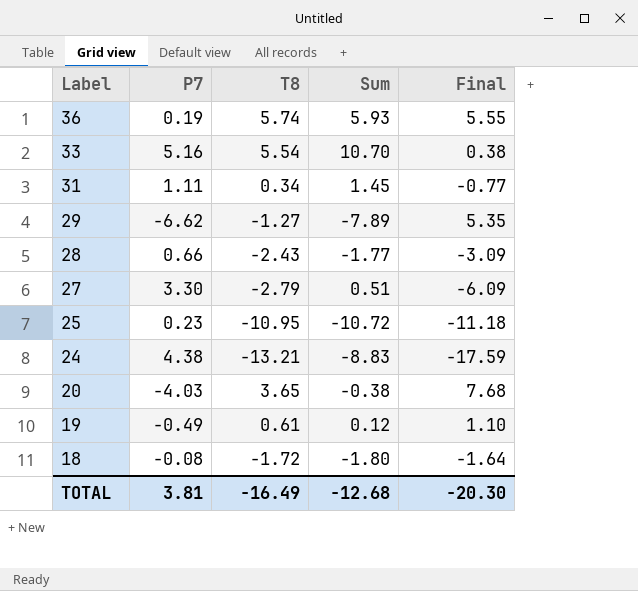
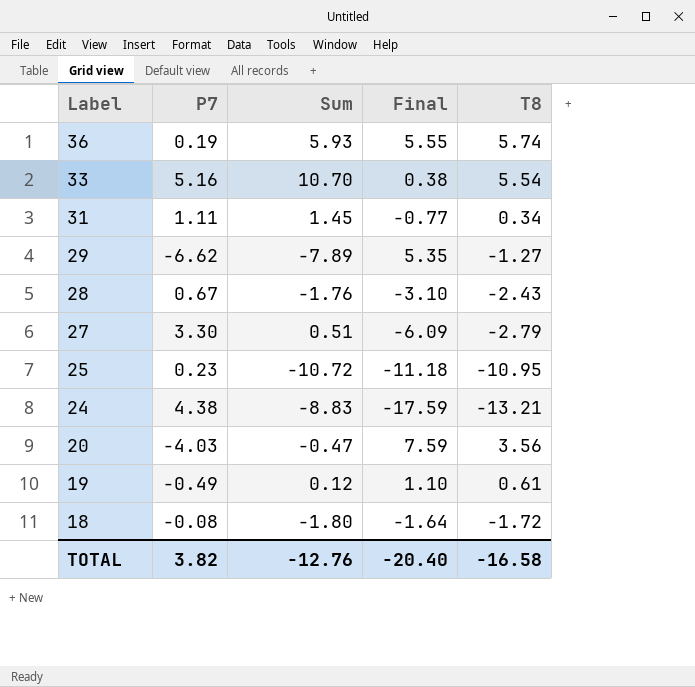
column T8 | position: 3 -> 5
28 | P7: 0.66 -> 0.67
28 | Sum: -1.77 -> -1.76
28 | Final: -3.09 -> -3.10
20 | Sum: -0.38 -> -0.47
20 | Final: 7.68 -> 7.59
20 | T8: 3.65 -> 3.56
TOTAL | P7: 3.81 -> 3.82
TOTAL | Sum: -12.68 -> -12.76
TOTAL | Final: -20.30 -> -20.40
TOTAL | T8: -16.49 -> -16.58

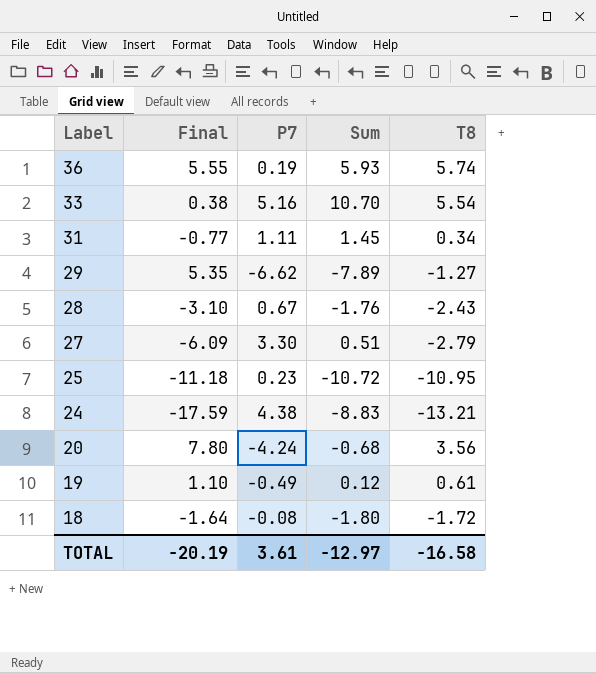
column Final | position: 4 -> 2
20 | Final: 7.59 -> 7.80
20 | P7: -4.03 -> -4.24
20 | Sum: -0.47 -> -0.68
TOTAL | Final: -20.40 -> -20.19
TOTAL | P7: 3.82 -> 3.61
TOTAL | Sum: -12.76 -> -12.97

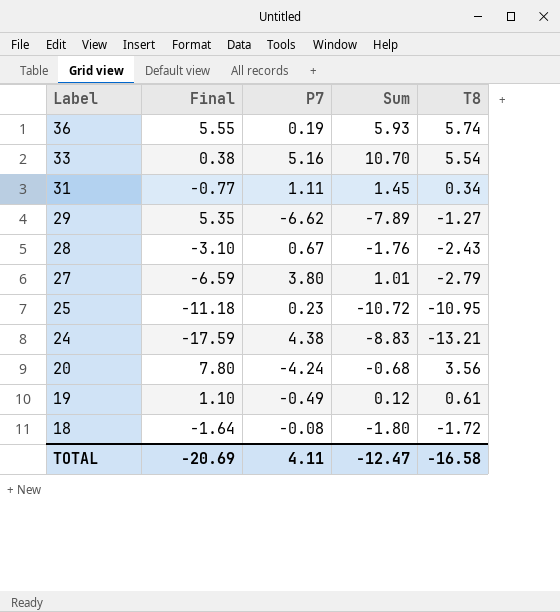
27 | Final: -6.09 -> -6.59
27 | P7: 3.30 -> 3.80
27 | Sum: 0.51 -> 1.01
TOTAL | Final: -20.19 -> -20.69
TOTAL | P7: 3.61 -> 4.11
TOTAL | Sum: -12.97 -> -12.47

